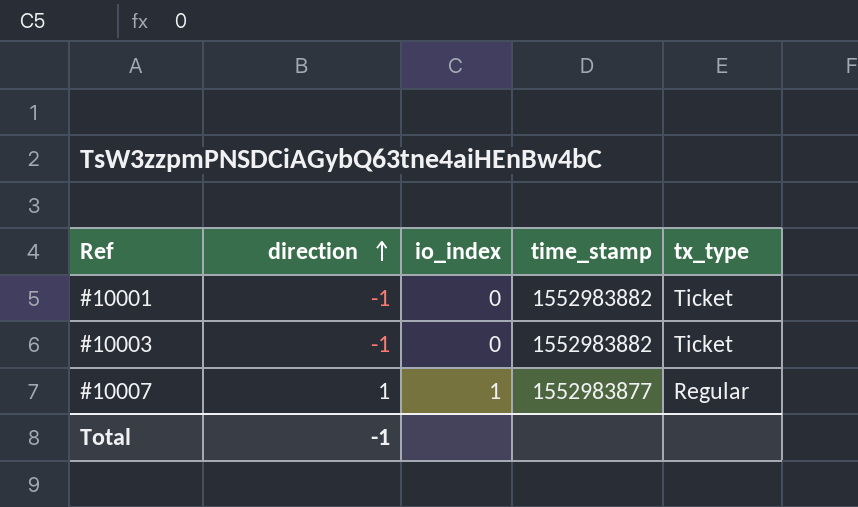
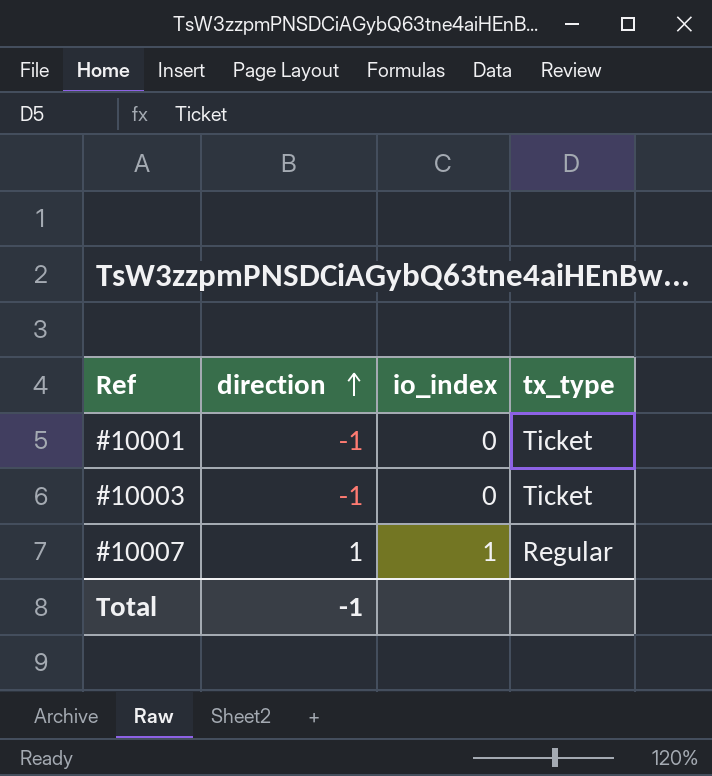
column time_stamp | position: 4 -> none

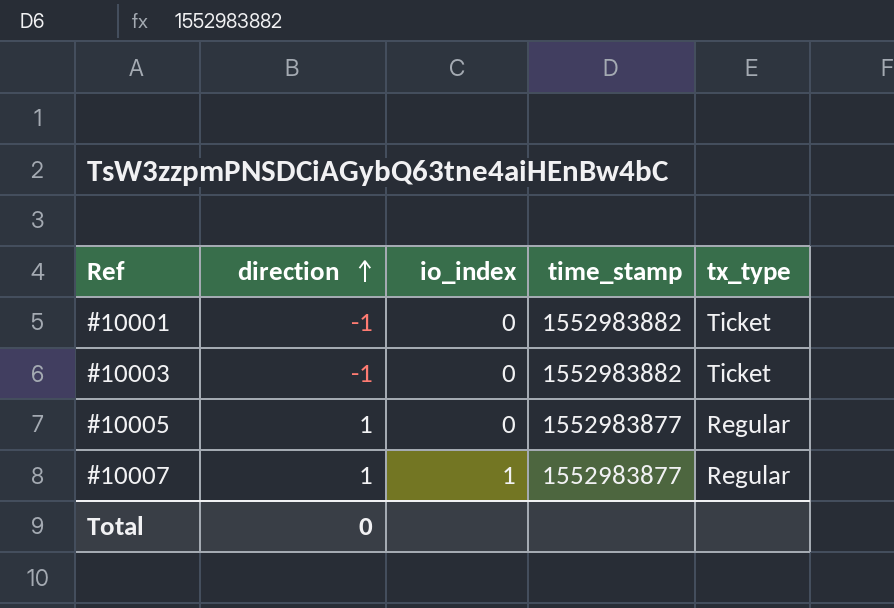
column time_stamp | position: none -> 4
row #10005: none -> 1 | 0 | 1552983877 | Regular
Total | direction: -1 -> 0

